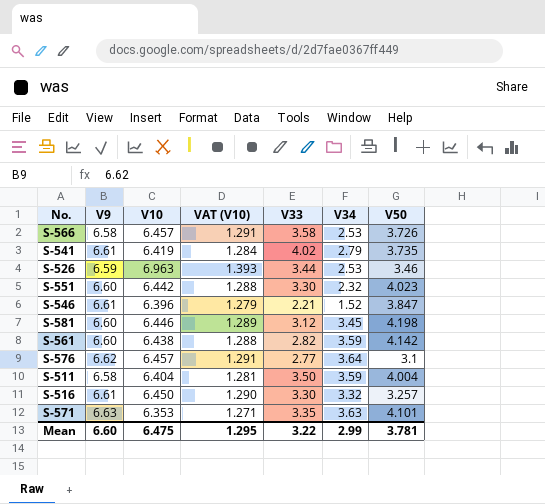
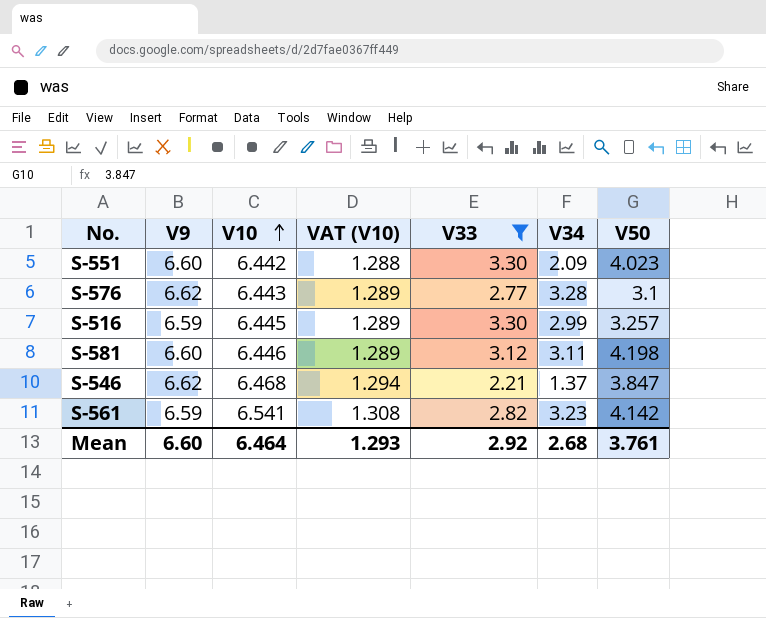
filter: none -> V33 <= 3.30
row order: none -> V10 ascending
S-551 | V34: 2.32 -> 2.09
S-576 | V10: 6.457 -> 6.443
S-576 | VAT (V10): 1.291 -> 1.289
S-576 | V34: 3.64 -> 3.28
S-516 | V9: 6.61 -> 6.59
S-516 | V10: 6.450 -> 6.445
S-516 | VAT (V10): 1.290 -> 1.289
S-516 | V34: 3.32 -> 2.99
S-581 | V34: 3.45 -> 3.11
S-546 | V9: 6.61 -> 6.62
S-546 | V10: 6.396 -> 6.468
S-546 | VAT (V10): 1.279 -> 1.294
S-546 | V34: 1.52 -> 1.37
S-561 | V9: 6.60 -> 6.59
S-561 | V10: 6.438 -> 6.541
S-561 | VAT (V10): 1.288 -> 1.308
S-561 | V34: 3.59 -> 3.23
Mean | V10: 6.475 -> 6.464
Mean | VAT (V10): 1.295 -> 1.293
Mean | V33: 3.22 -> 2.92
Mean | V34: 2.99 -> 2.68
Mean | V50: 3.781 -> 3.761

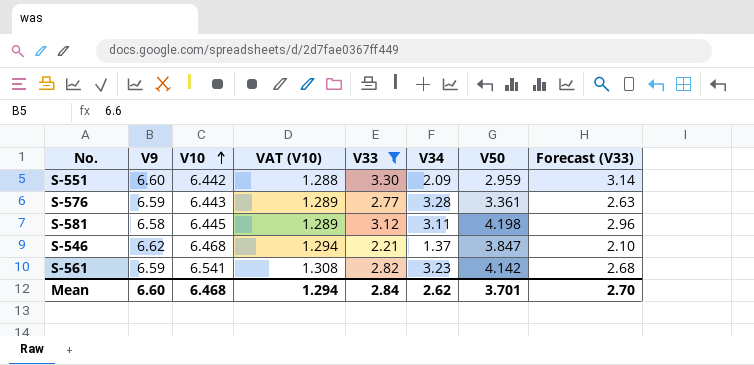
column Forecast (V33) | formula: none -> [V33] * 0.95
row S-516: 6.59 | 6.445 | 1.289 | 3.30 | 2.99 | 3.257 -> none
S-551 | V50: 4.023 -> 2.959
S-576 | V9: 6.62 -> 6.59
S-576 | V50: 3.1 -> 3.361
S-581 | V9: 6.60 -> 6.58
S-581 | V10: 6.446 -> 6.445
Mean | V10: 6.464 -> 6.468
Mean | VAT (V10): 1.293 -> 1.294
Mean | V33: 2.92 -> 2.84
Mean | V34: 2.68 -> 2.62
Mean | V50: 3.761 -> 3.701

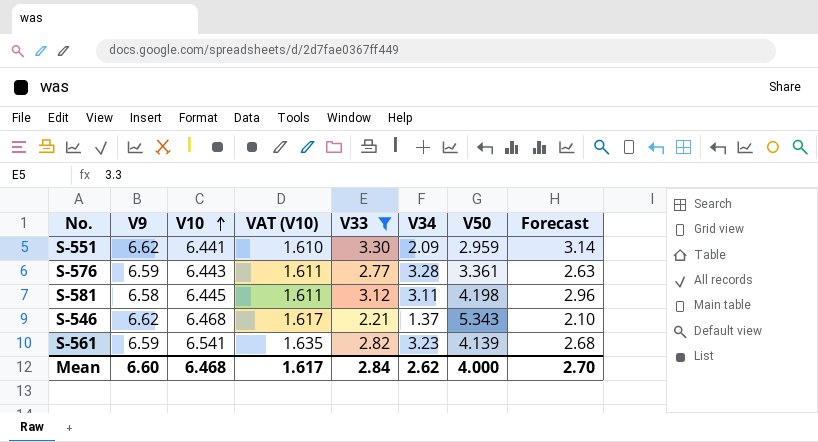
column VAT (V10) | formula: [V10] * 0.2 -> [V10] * 0.25
column name: Forecast (V33) -> Forecast
S-551 | V9: 6.60 -> 6.62
S-551 | V10: 6.442 -> 6.441
S-546 | V50: 3.847 -> 5.343
S-561 | V50: 4.142 -> 4.139
Mean | VAT (V10): 1.294 -> 1.617
Mean | V50: 3.701 -> 4.000

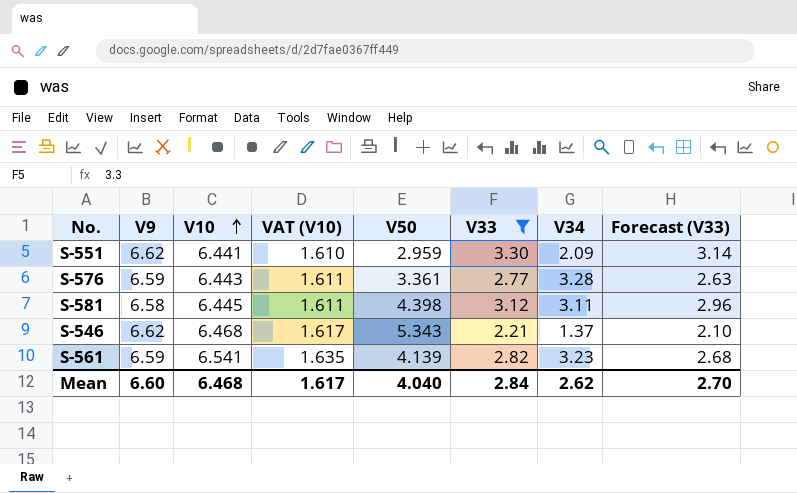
column V50 | position: 7 -> 5
column name: Forecast -> Forecast (V33)
S-581 | V50: 4.198 -> 4.398
Mean | V50: 4.000 -> 4.040

